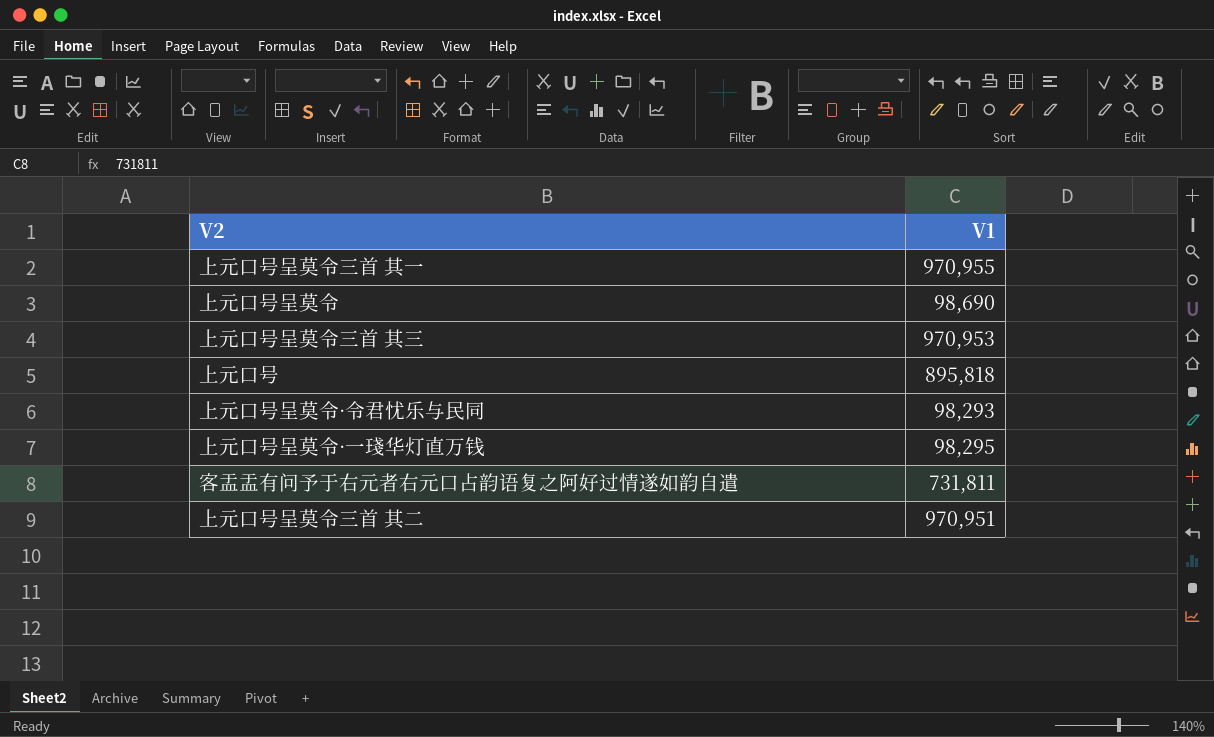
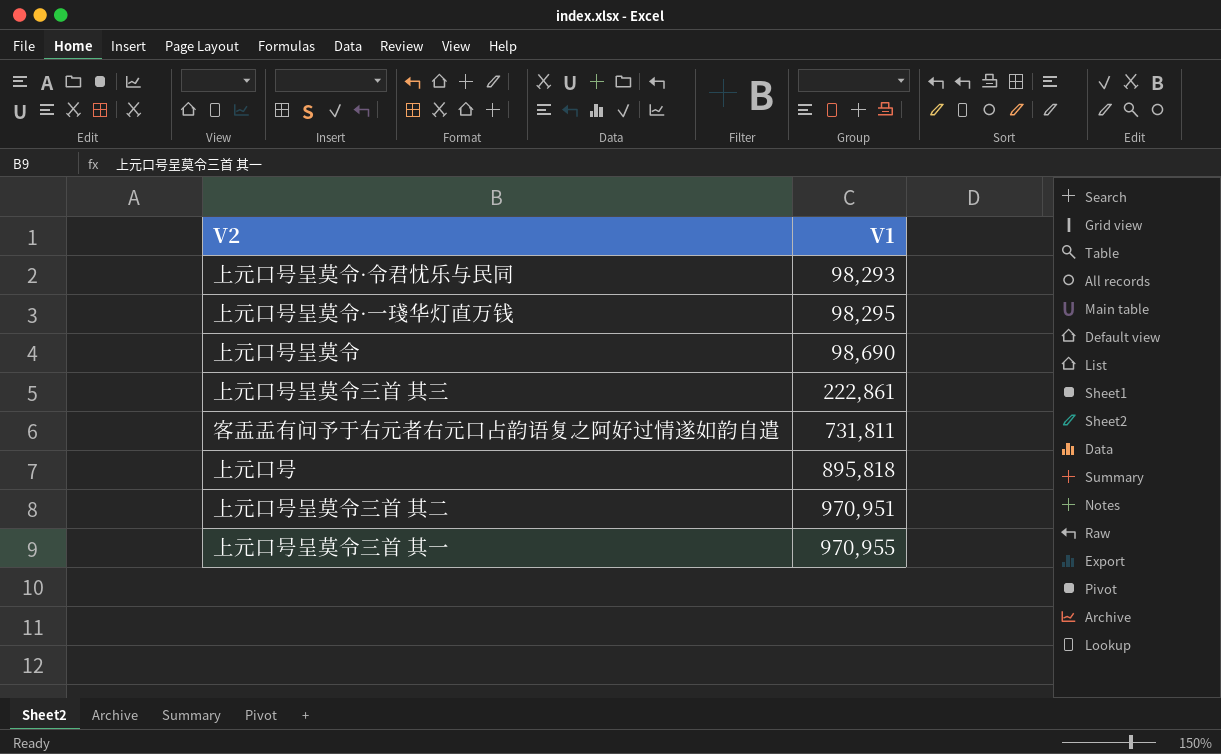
row order: none -> V1 ascending
上元口号呈莫令三首 其三 | V1: 970,953 -> 222,861

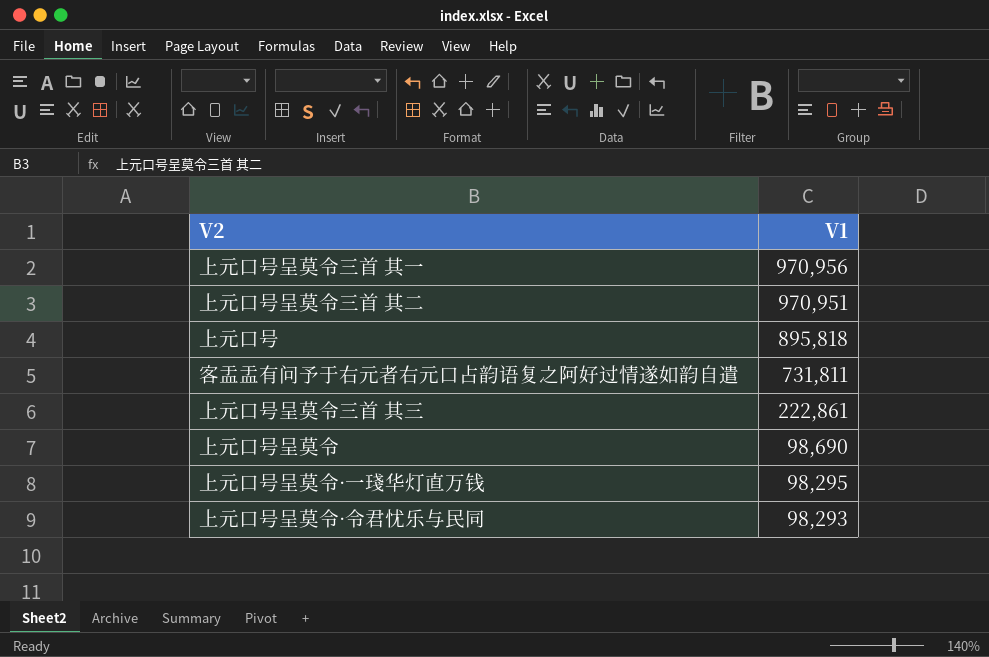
row order: V1 ascending -> V1 descending
上元口号呈莫令三首 其一 | V1: 970,955 -> 970,956

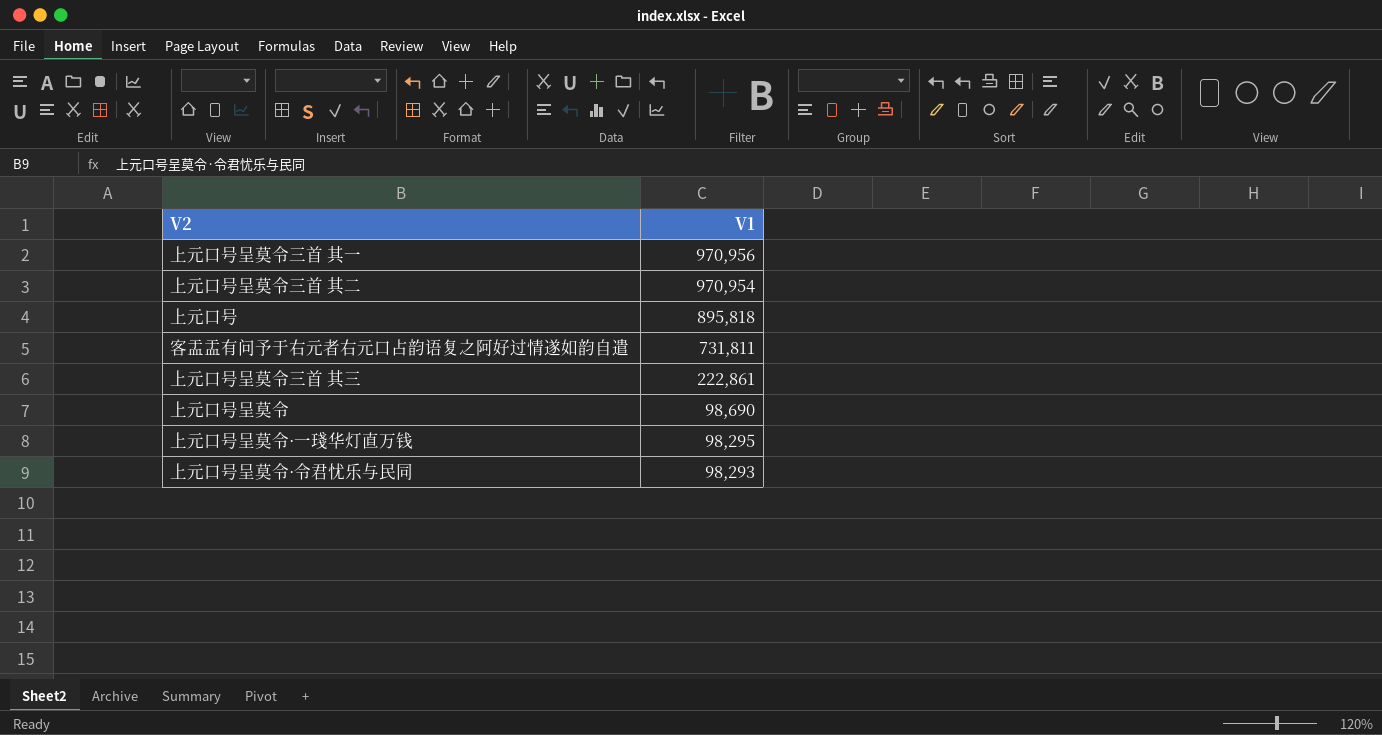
上元口号呈莫令三首 其二 | V1: 970,951 -> 970,954

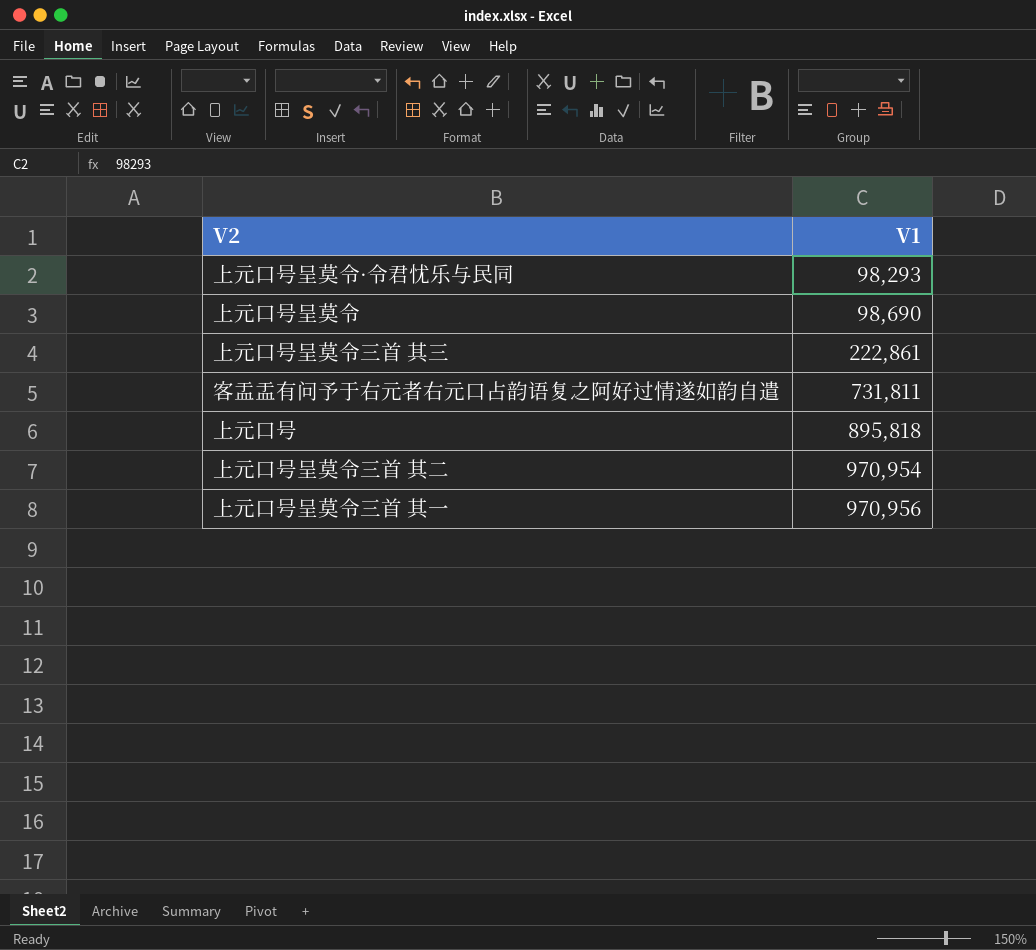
row order: V1 descending -> V1 ascending
row 上元口号呈莫令·一琖华灯直万钱: 98,295 -> none

